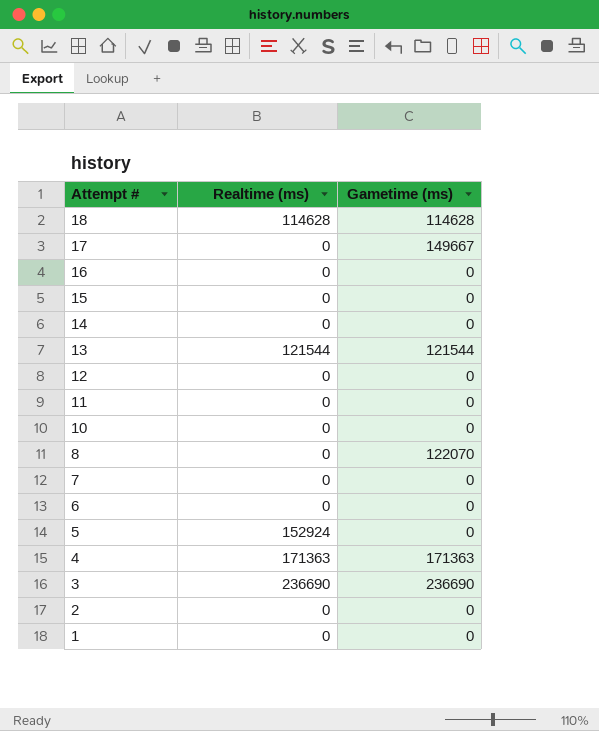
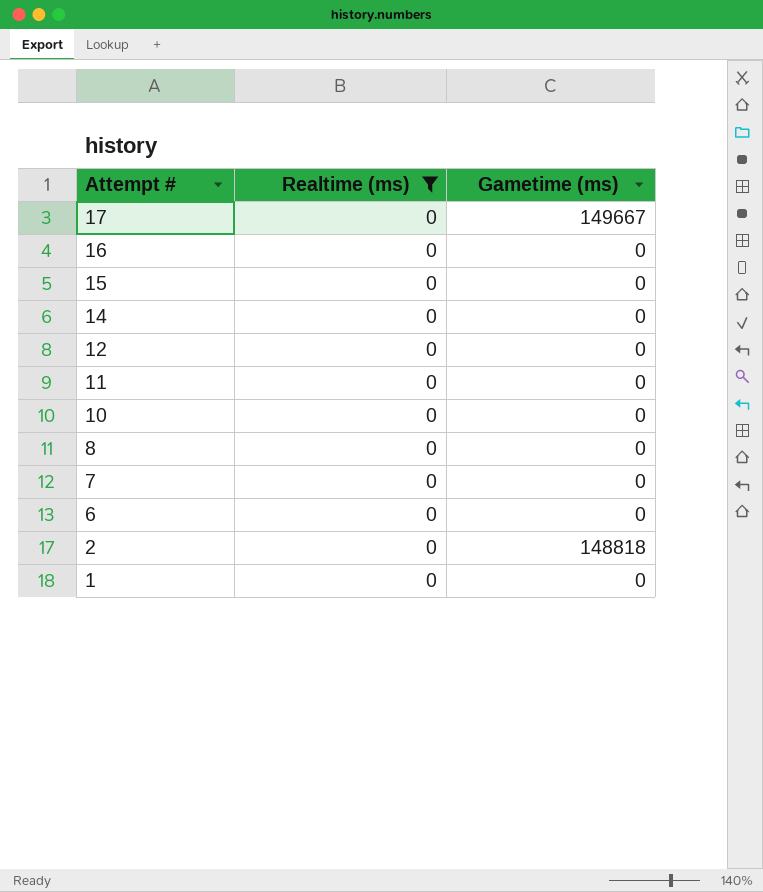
filter: none -> Realtime (ms) = 0
8 | Gametime (ms): 122070 -> 0
2 | Gametime (ms): 0 -> 148818

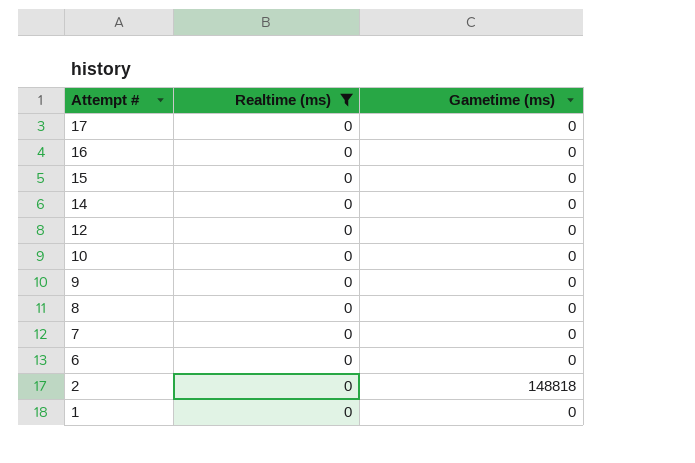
row 11: 0 | 0 -> none
17 | Gametime (ms): 149667 -> 0
row 9: none -> 0 | 0

